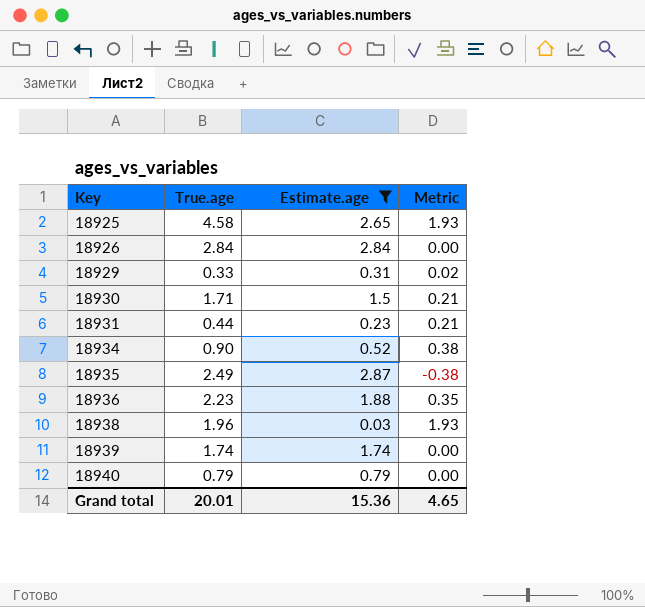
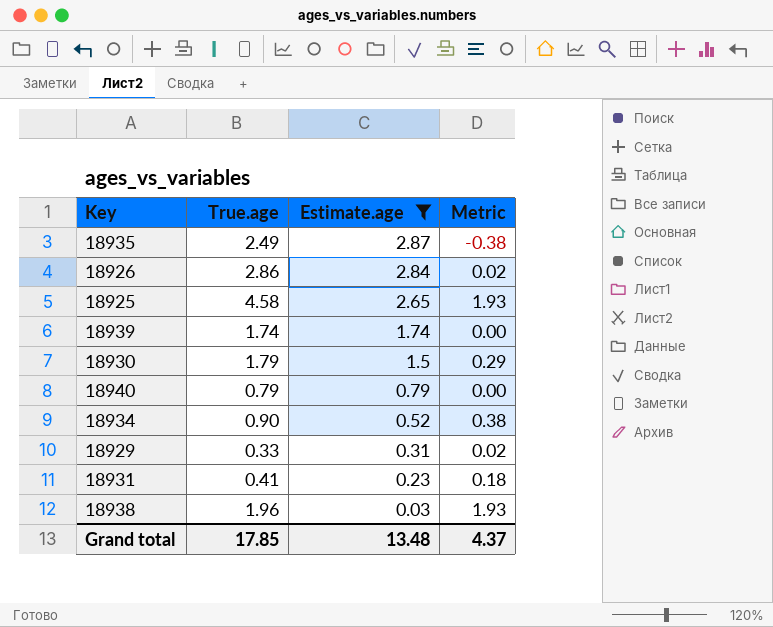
row order: Key ascending -> Estimate.age descending
row 18936: 2.23 | 1.88 | 0.35 -> none
18926 | True.age: 2.84 -> 2.86
18926 | Metric: 0.00 -> 0.02
18930 | True.age: 1.71 -> 1.79
18930 | Metric: 0.21 -> 0.29
18931 | True.age: 0.44 -> 0.41
18931 | Metric: 0.21 -> 0.18
Grand total | True.age: 20.01 -> 17.85
Grand total | Estimate.age: 15.36 -> 13.48
Grand total | Metric: 4.65 -> 4.37

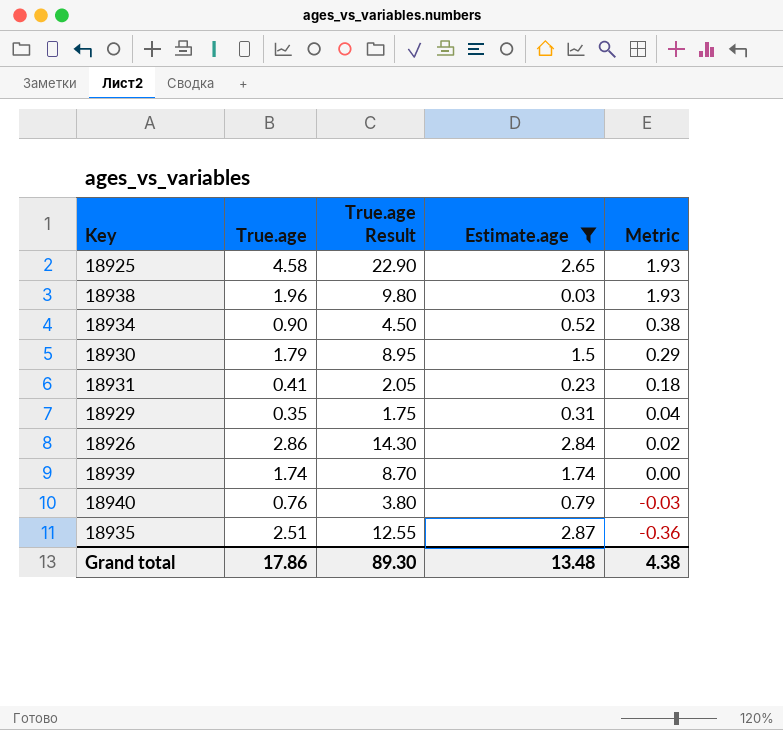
row order: Estimate.age descending -> Metric descending
column True.age Result | formula: none -> [True.age] * 5
18929 | True.age: 0.33 -> 0.35
18929 | Metric: 0.02 -> 0.04
18940 | True.age: 0.79 -> 0.76
18940 | Metric: 0.00 -> -0.03
18935 | True.age: 2.49 -> 2.51
18935 | Metric: -0.38 -> -0.36
Grand total | True.age: 17.85 -> 17.86
Grand total | Metric: 4.37 -> 4.38

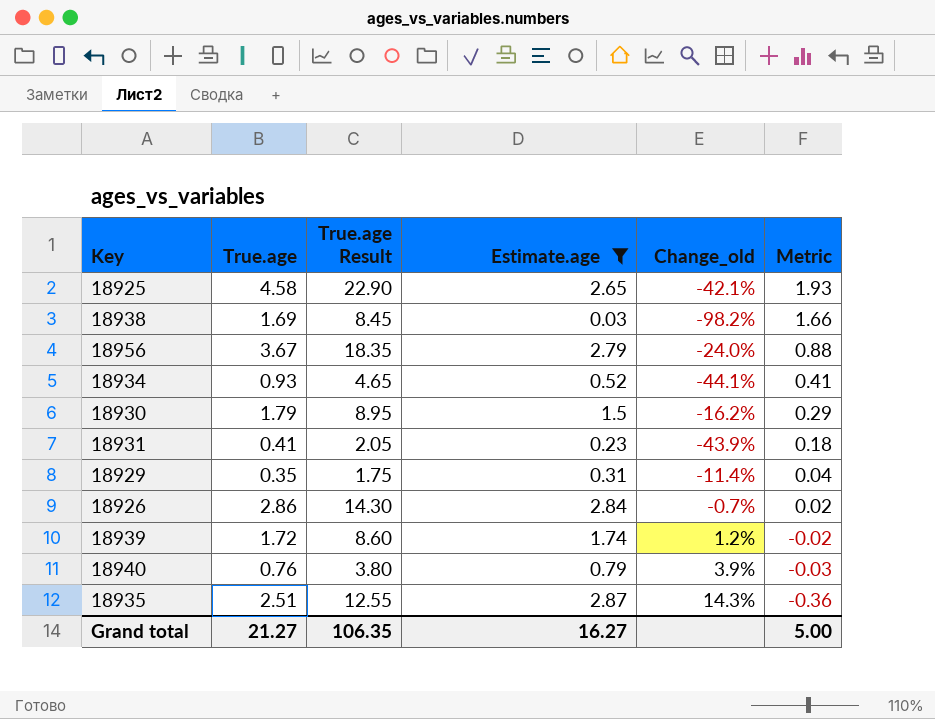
column Change_old | formula: none -> ([Estimate.age] - [True.age]) / [True.age]
18938 | True.age: 1.96 -> 1.69
18938 | True.age Result: 9.80 -> 8.45
18938 | Metric: 1.93 -> 1.66
row 18956: none -> 3.67 | 18.35 | 2.79 | -24.0% | 0.88
18934 | True.age: 0.90 -> 0.93
18934 | True.age Result: 4.50 -> 4.65
18934 | Metric: 0.38 -> 0.41
18939 | True.age: 1.74 -> 1.72
18939 | True.age Result: 8.70 -> 8.60
18939 | Metric: 0.00 -> -0.02
Grand total | True.age: 17.86 -> 21.27
Grand total | True.age Result: 89.30 -> 106.35
Grand total | Estimate.age: 13.48 -> 16.27
Grand total | Metric: 4.38 -> 5.00

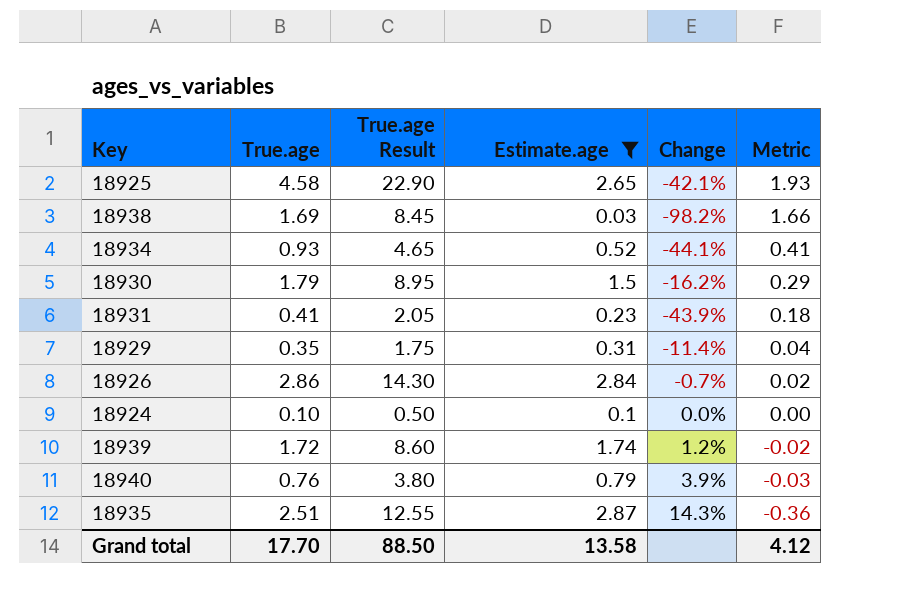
column name: Change_old -> Change
row 18956: 3.67 | 18.35 | 2.79 | -24.0% | 0.88 -> none
row 18924: none -> 0.10 | 0.50 | 0.1 | 0.0% | 0.00
Grand total | True.age: 21.27 -> 17.70
Grand total | True.age Result: 106.35 -> 88.50
Grand total | Estimate.age: 16.27 -> 13.58
Grand total | Metric: 5.00 -> 4.12

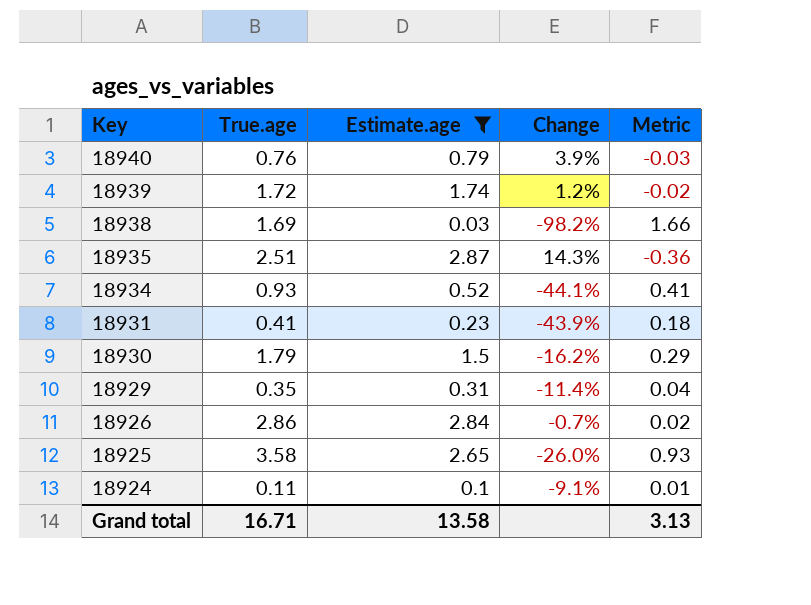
row order: Metric descending -> Key descending
column True.age Result | formula: [True.age] * 5 -> none
18925 | True.age: 4.58 -> 3.58
18925 | Change: -42.1% -> -26.0%
18925 | Metric: 1.93 -> 0.93
18924 | True.age: 0.10 -> 0.11
18924 | Change: 0.0% -> -9.1%
18924 | Metric: 0.00 -> 0.01
Grand total | True.age: 17.70 -> 16.71
Grand total | Metric: 4.12 -> 3.13

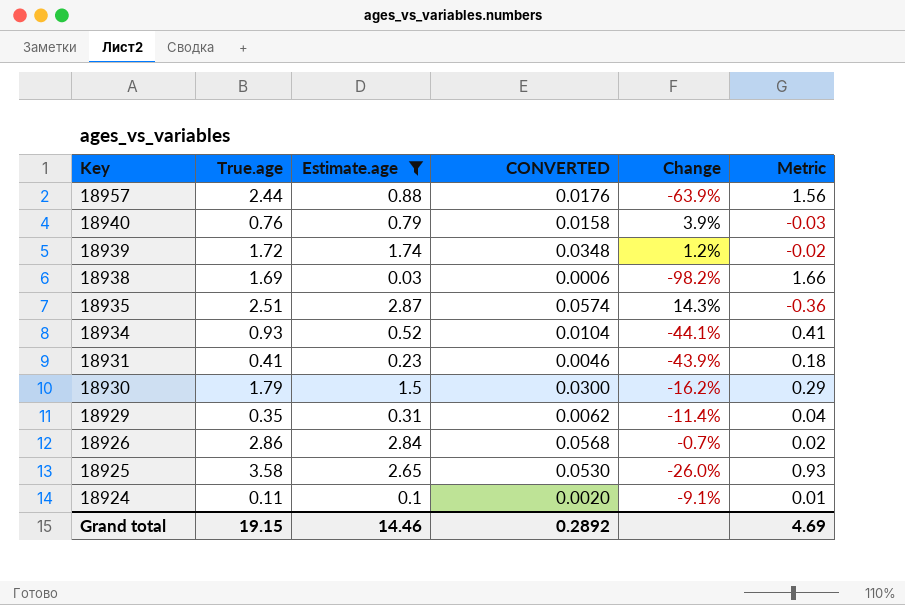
column CONVERTED | formula: none -> [Estimate.age] * 0.02
row 18957: none -> 2.44 | 0.88 | 0.0176 | -63.9% | 1.56
Grand total | True.age: 16.71 -> 19.15
Grand total | Estimate.age: 13.58 -> 14.46
Grand total | Metric: 3.13 -> 4.69

